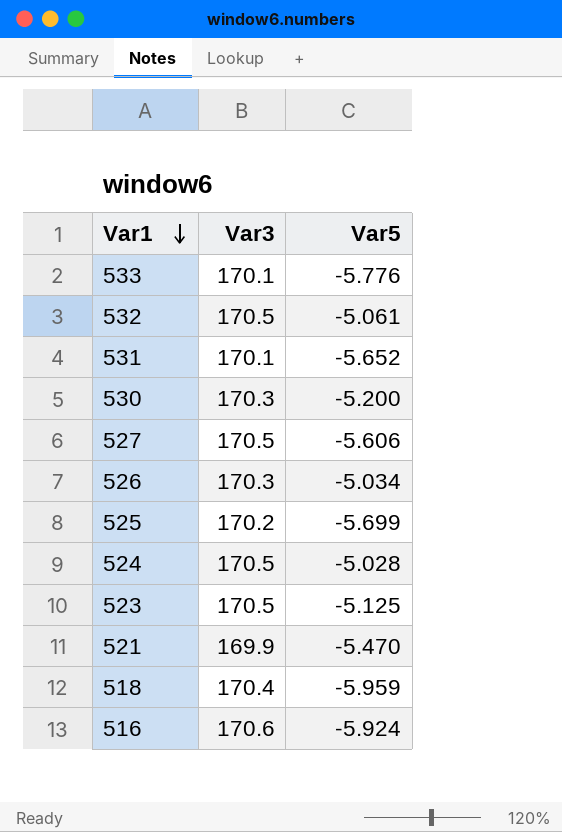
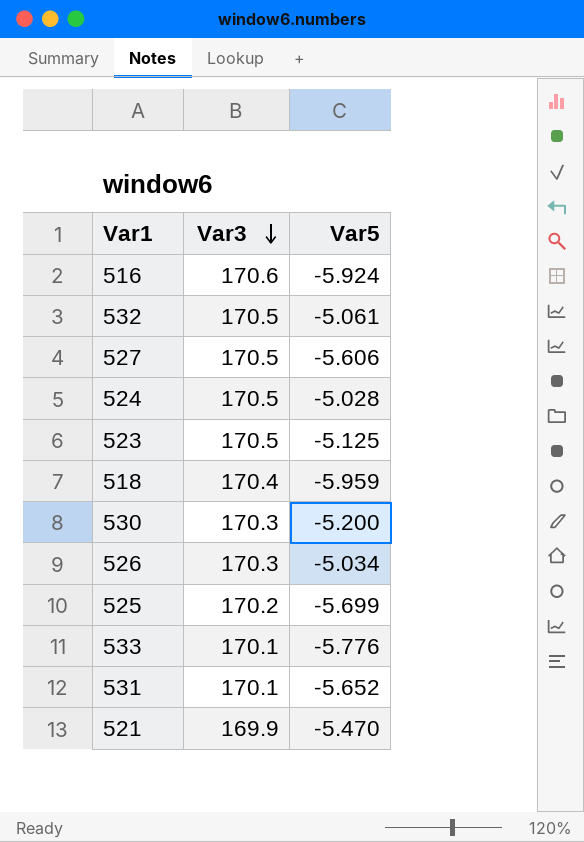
row order: Var1 descending -> Var3 descending

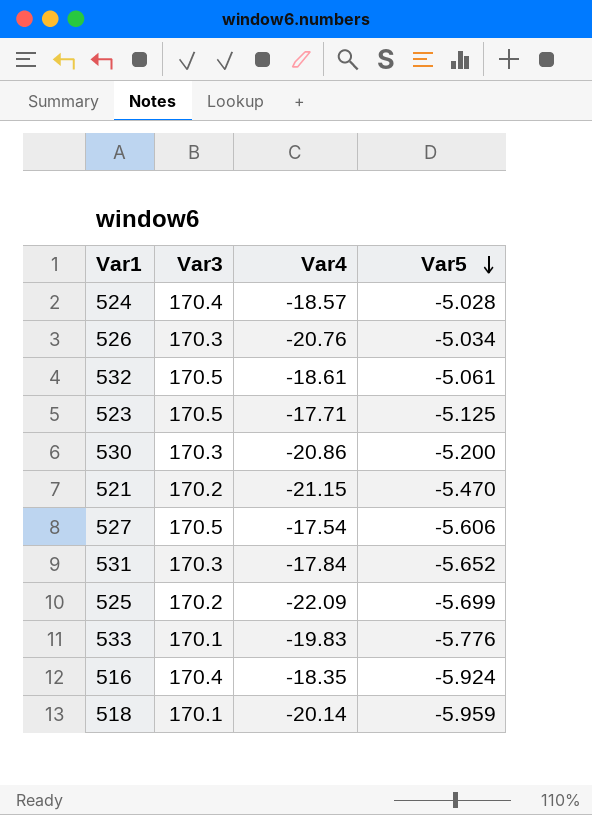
row order: Var3 descending -> Var5 descending
column Var4 | position: none -> 3
524 | Var3: 170.5 -> 170.4
521 | Var3: 169.9 -> 170.2
531 | Var3: 170.1 -> 170.3
516 | Var3: 170.6 -> 170.4
518 | Var3: 170.4 -> 170.1

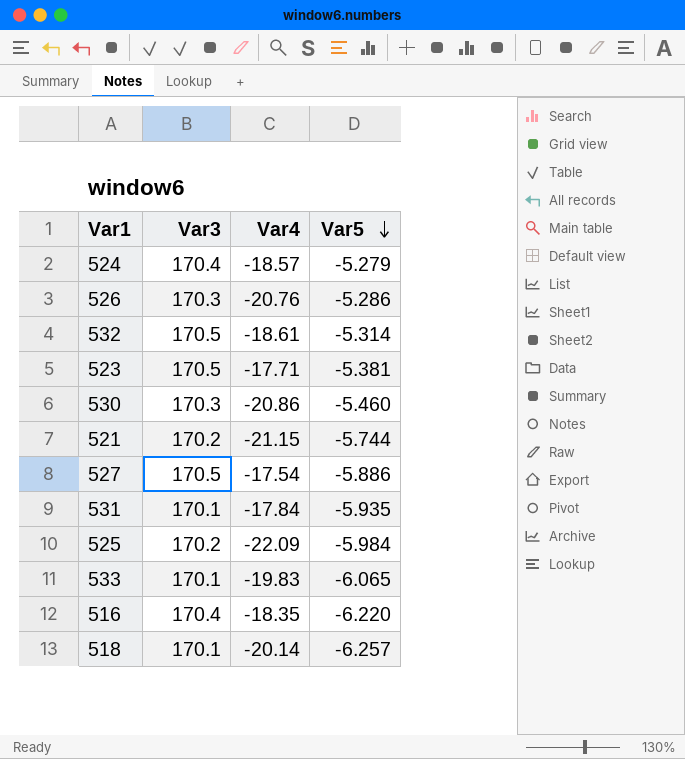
524 | Var5: -5.028 -> -5.279
526 | Var5: -5.034 -> -5.286
532 | Var5: -5.061 -> -5.314
523 | Var5: -5.125 -> -5.381
530 | Var5: -5.200 -> -5.460
521 | Var5: -5.470 -> -5.744
527 | Var5: -5.606 -> -5.886
531 | Var3: 170.3 -> 170.1
531 | Var5: -5.652 -> -5.935
525 | Var5: -5.699 -> -5.984
533 | Var5: -5.776 -> -6.065
516 | Var5: -5.924 -> -6.220
518 | Var5: -5.959 -> -6.257

